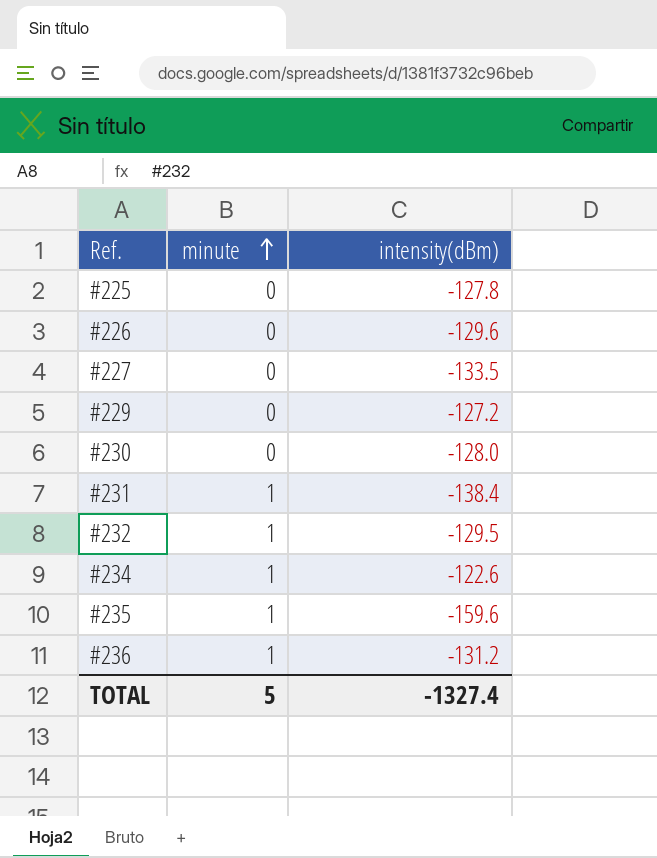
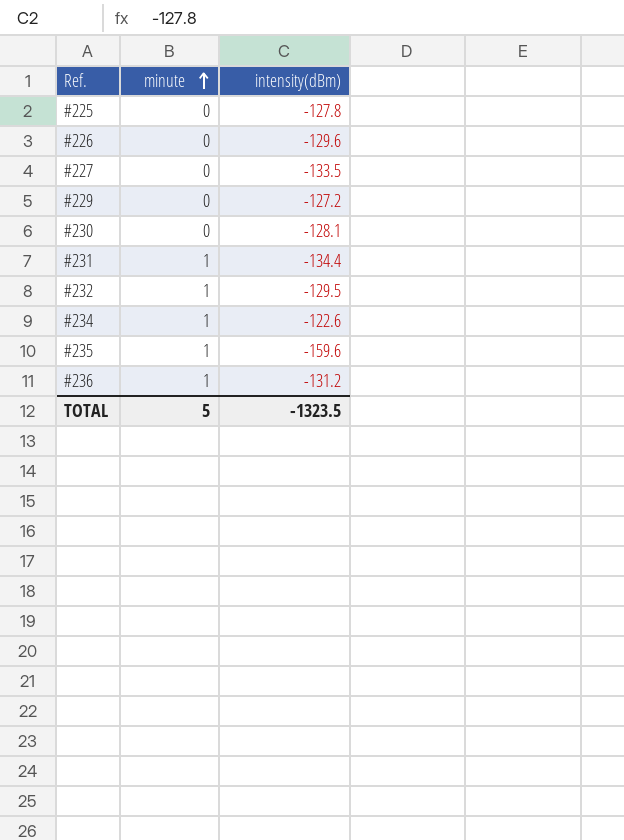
#230 | intensity(dBm): -128.0 -> -128.1
#231 | intensity(dBm): -138.4 -> -134.4
TOTAL | intensity(dBm): -1327.4 -> -1323.5

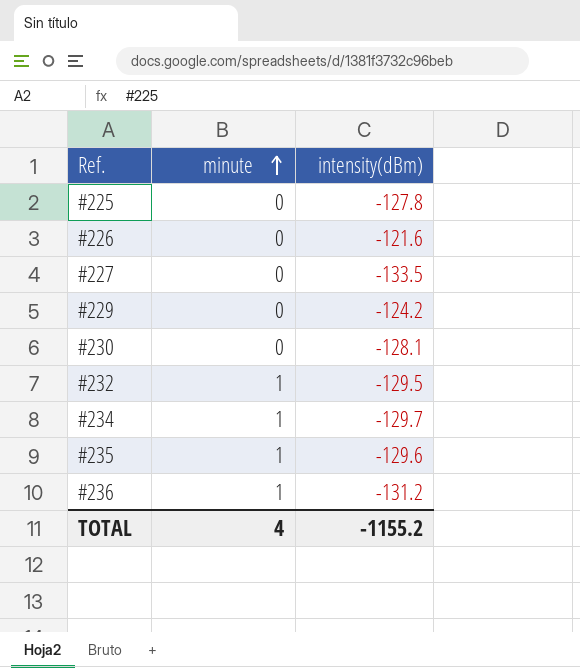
row #231: 1 | -134.4 -> none
#226 | intensity(dBm): -129.6 -> -121.6
#229 | intensity(dBm): -127.2 -> -124.2
#234 | intensity(dBm): -122.6 -> -129.7
#235 | intensity(dBm): -159.6 -> -129.6
TOTAL | minute: 5 -> 4
TOTAL | intensity(dBm): -1323.5 -> -1155.2

